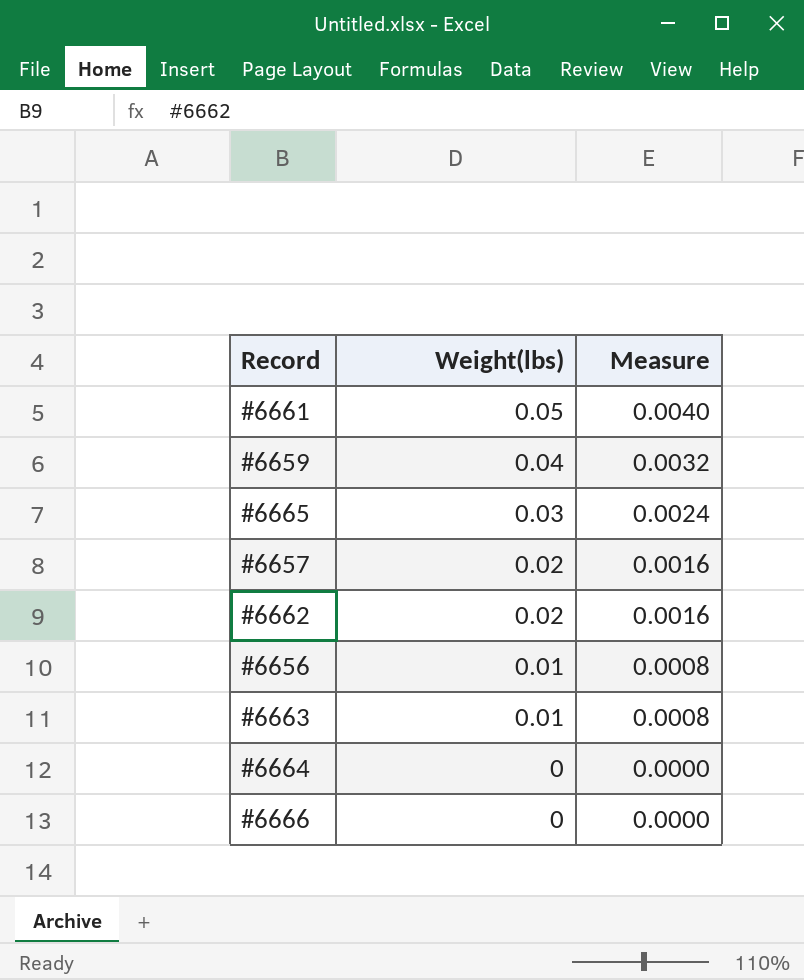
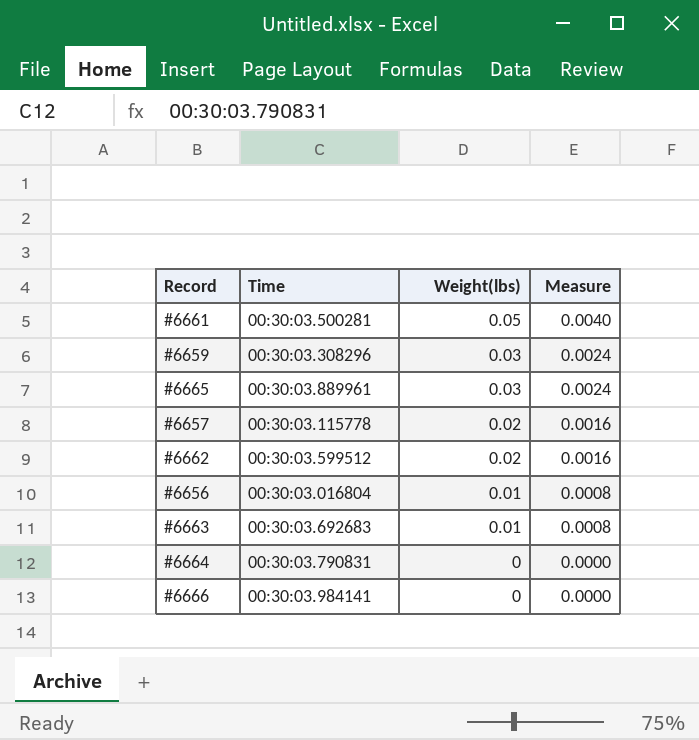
column Time | position: none -> 2
#6659 | Weight(lbs): 0.04 -> 0.03
#6659 | Measure: 0.0032 -> 0.0024

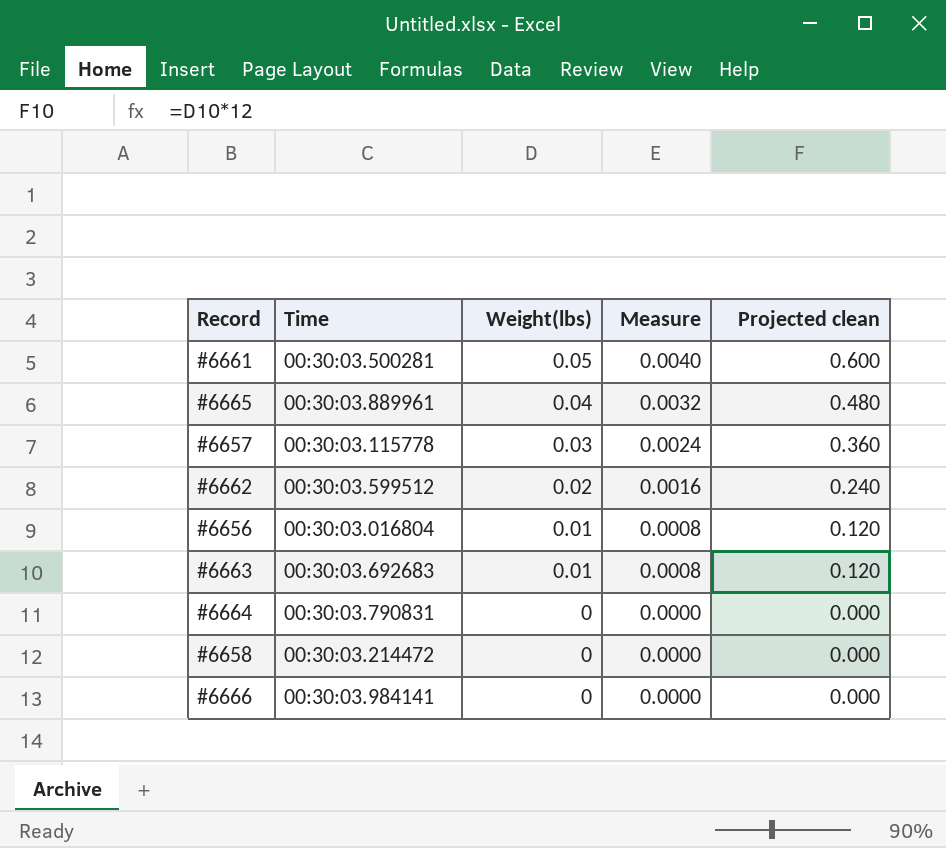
column Projected clean | formula: none -> [Weight(lbs)] * 12
row #6659: 00:30:03.308296 | 0.03 | 0.0024 -> none
#6665 | Weight(lbs): 0.03 -> 0.04
#6665 | Measure: 0.0024 -> 0.0032
#6657 | Weight(lbs): 0.02 -> 0.03
#6657 | Measure: 0.0016 -> 0.0024
row #6658: none -> 00:30:03.214472 | 0 | 0.0000 | 0.000

